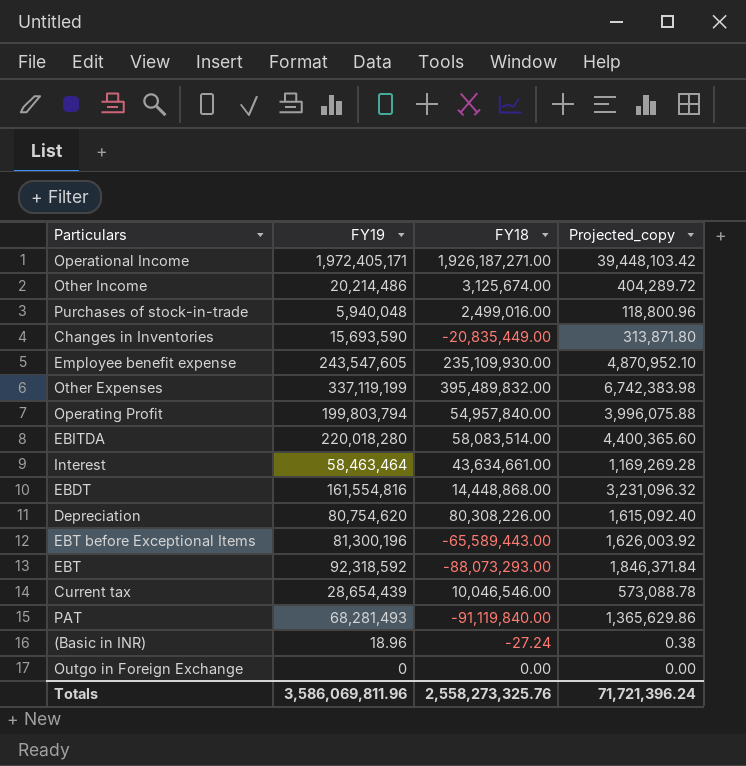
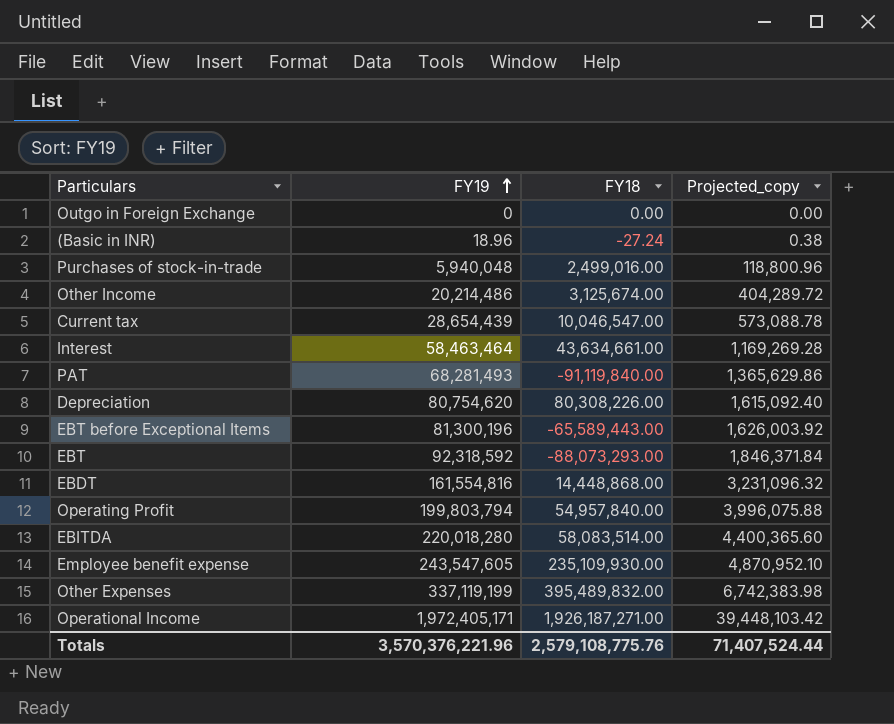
row order: none -> FY19 ascending
row Changes in Inventories: 15,693,590 | -20,835,449.00 | 313,871.80 -> none
Current tax | FY18: 10,046,546.00 -> 10,046,547.00
Totals | FY19: 3,586,069,811.96 -> 3,570,376,221.96
Totals | FY18: 2,558,273,325.76 -> 2,579,108,775.76
Totals | Projected_copy: 71,721,396.24 -> 71,407,524.44

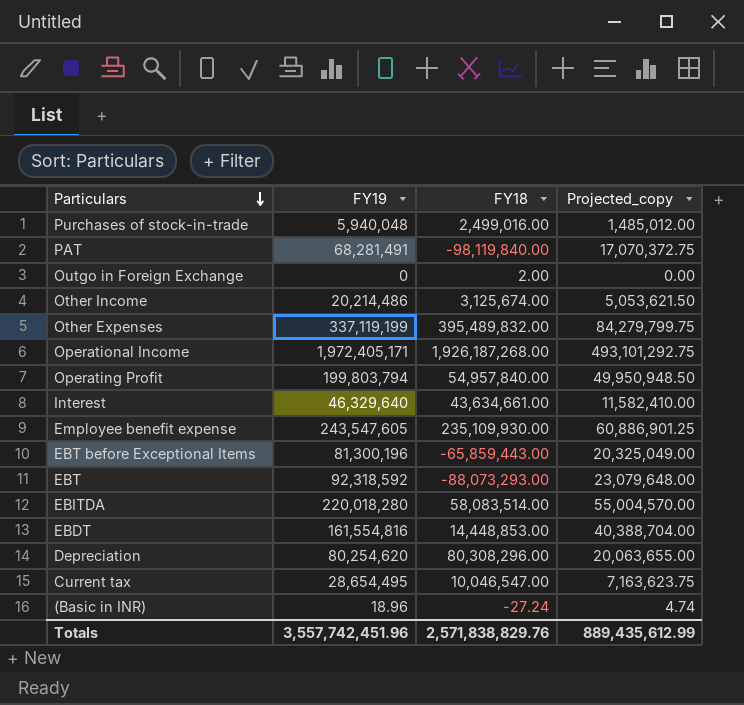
row order: FY19 ascending -> Particulars descending
column Projected_copy | formula: [FY19] * 0.02 -> [FY19] * 0.25
PAT | FY19: 68,281,493 -> 68,281,491
PAT | FY18: -91,119,840.00 -> -98,119,840.00
Outgo in Foreign Exchange | FY18: 0.00 -> 2.00
Operational Income | FY18: 1,926,187,271.00 -> 1,926,187,268.00
Interest | FY19: 58,463,464 -> 46,329,640
EBT before Exceptional Items | FY18: -65,589,443.00 -> -65,859,443.00
EBDT | FY18: 14,448,868.00 -> 14,448,853.00
Depreciation | FY19: 80,754,620 -> 80,254,620
Depreciation | FY18: 80,308,226.00 -> 80,308,296.00
Current tax | FY19: 28,654,439 -> 28,654,495
Totals | FY19: 3,570,376,221.96 -> 3,557,742,451.96
Totals | FY18: 2,579,108,775.76 -> 2,571,838,829.76
Totals | Projected_copy: 71,407,524.44 -> 889,435,612.99

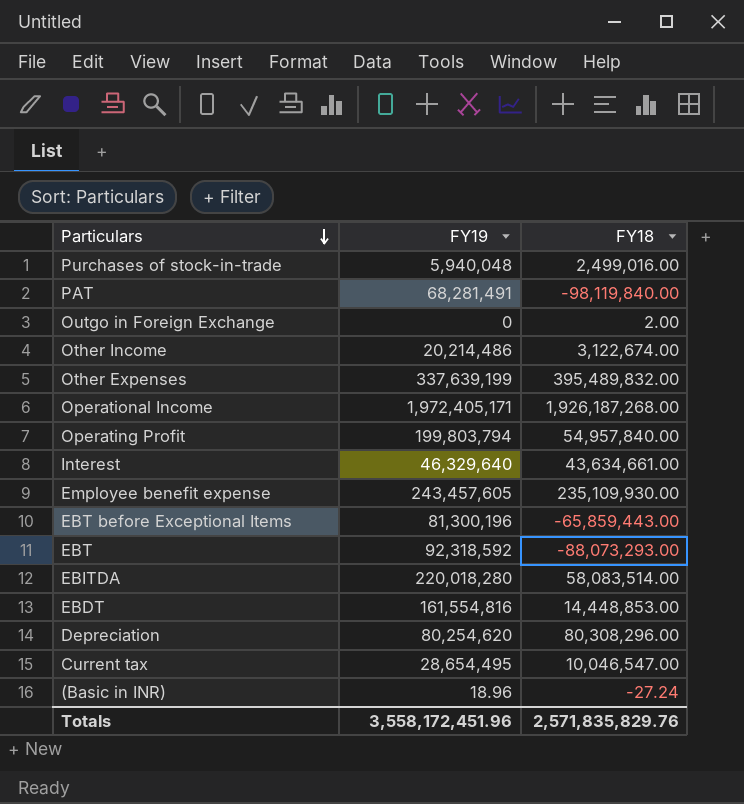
column Projected_copy | formula: [FY19] * 0.25 -> none
Other Income | FY18: 3,125,674.00 -> 3,122,674.00
Other Expenses | FY19: 337,119,199 -> 337,639,199
Employee benefit expense | FY19: 243,547,605 -> 243,457,605
Totals | FY19: 3,557,742,451.96 -> 3,558,172,451.96
Totals | FY18: 2,571,838,829.76 -> 2,571,835,829.76

